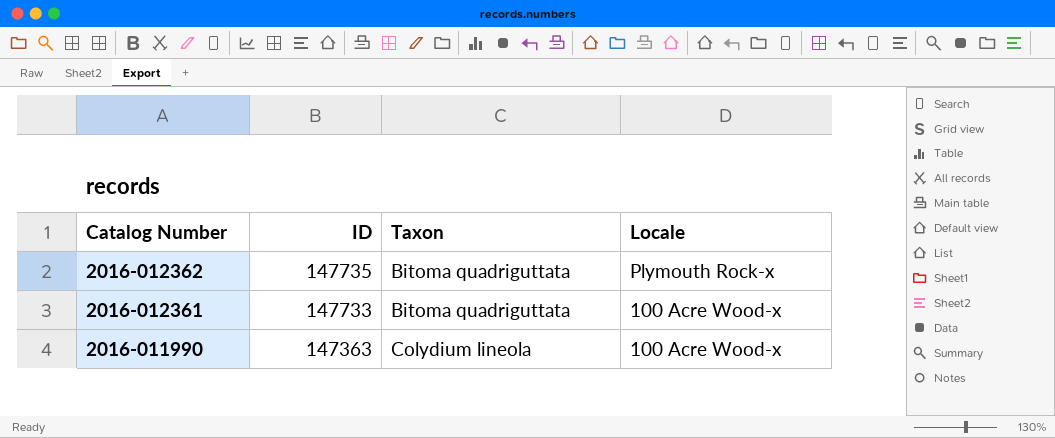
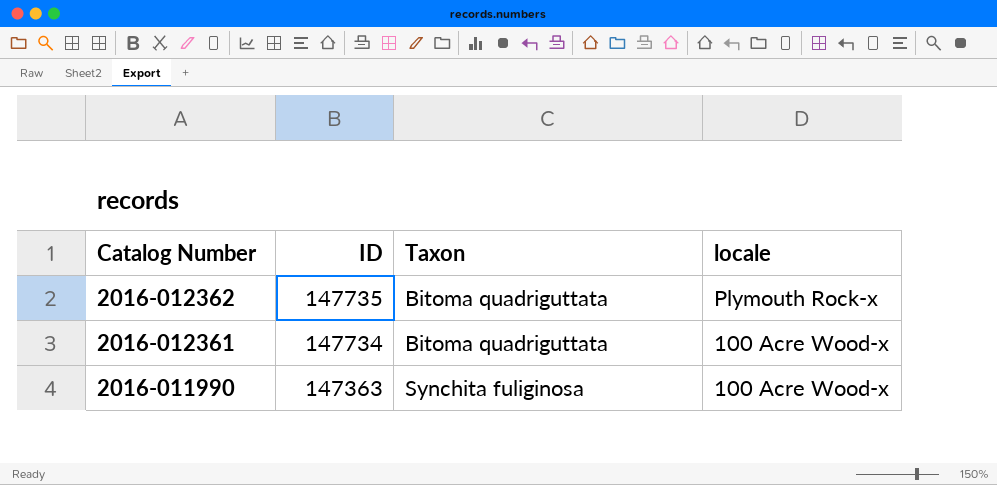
column name: Locale -> locale
2016-012361 | ID: 147733 -> 147734
2016-011990 | Taxon: Colydium lineola -> Synchita fuliginosa

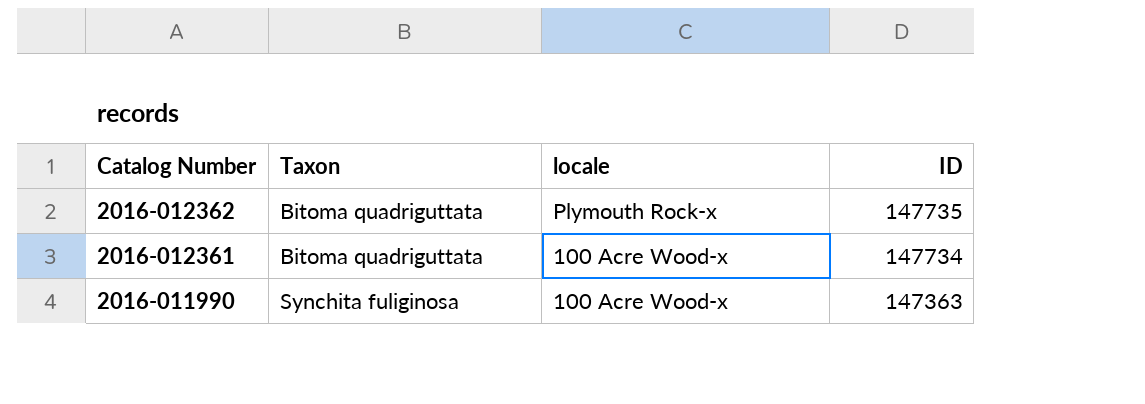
column ID | position: 2 -> 4

